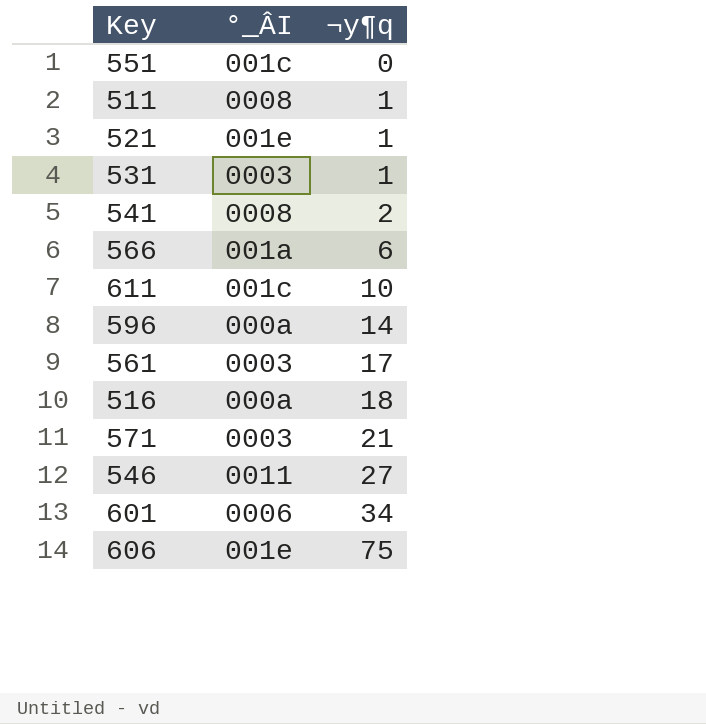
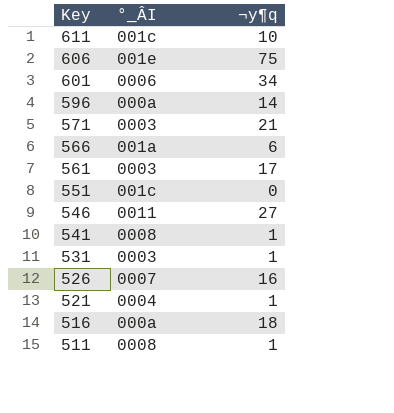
row order: ¬y¶q ascending -> Key descending
541 | ¬y¶q: 2 -> 1
row 526: none -> 0007 | 16
521 | °_ÂI: 001e -> 0004

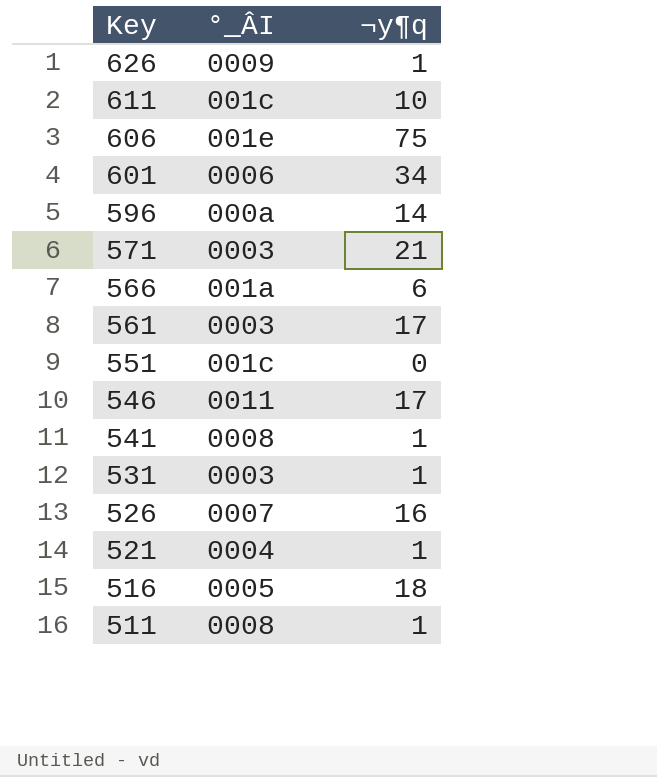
row 626: none -> 0009 | 1
546 | ¬y¶q: 27 -> 17
516 | °_ÂI: 000a -> 0005

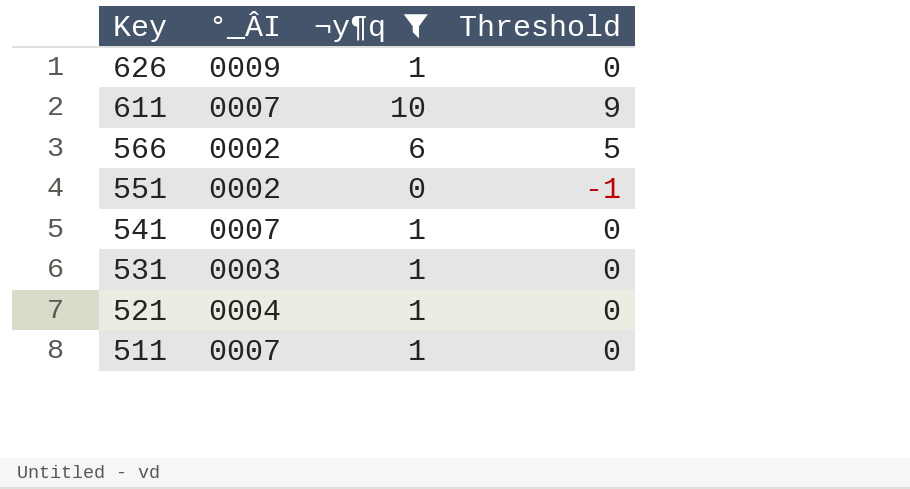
filter: none -> ¬y¶q <= 10
column Threshold | formula: none -> [¬y¶q] - 1
611 | °_ÂI: 001c -> 0007
566 | °_ÂI: 001a -> 0002
551 | °_ÂI: 001c -> 0002
541 | °_ÂI: 0008 -> 0007
511 | °_ÂI: 0008 -> 0007

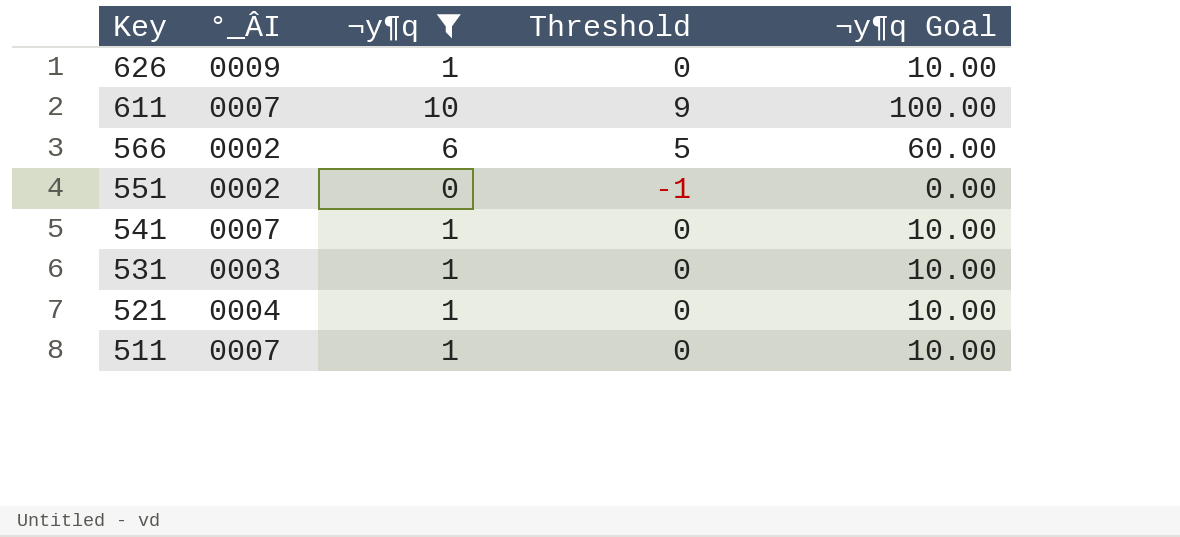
column ¬y¶q Goal | formula: none -> [¬y¶q] * 10

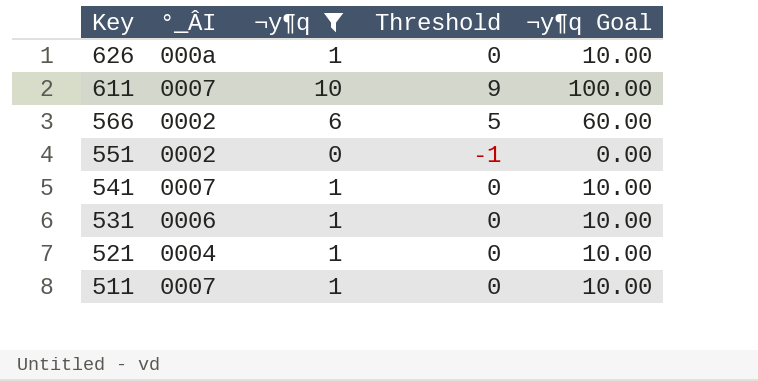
626 | °_ÂI: 0009 -> 000a
531 | °_ÂI: 0003 -> 0006

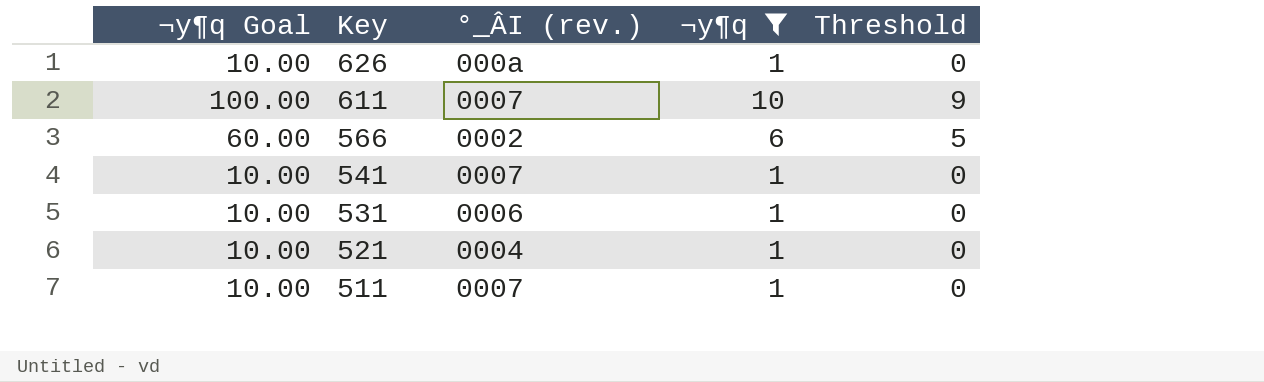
column ¬y¶q Goal | position: 5 -> 1
column name: °_ÂI -> °_ÂI (rev.)
row 551: 0002 | 0 | -1 | 0.00 -> none

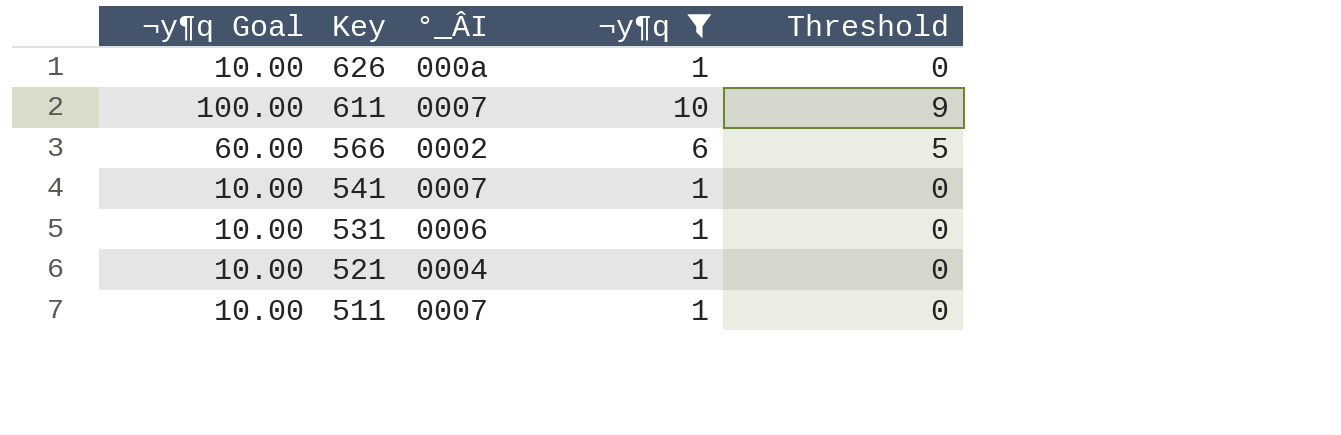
column name: °_ÂI (rev.) -> °_ÂI

